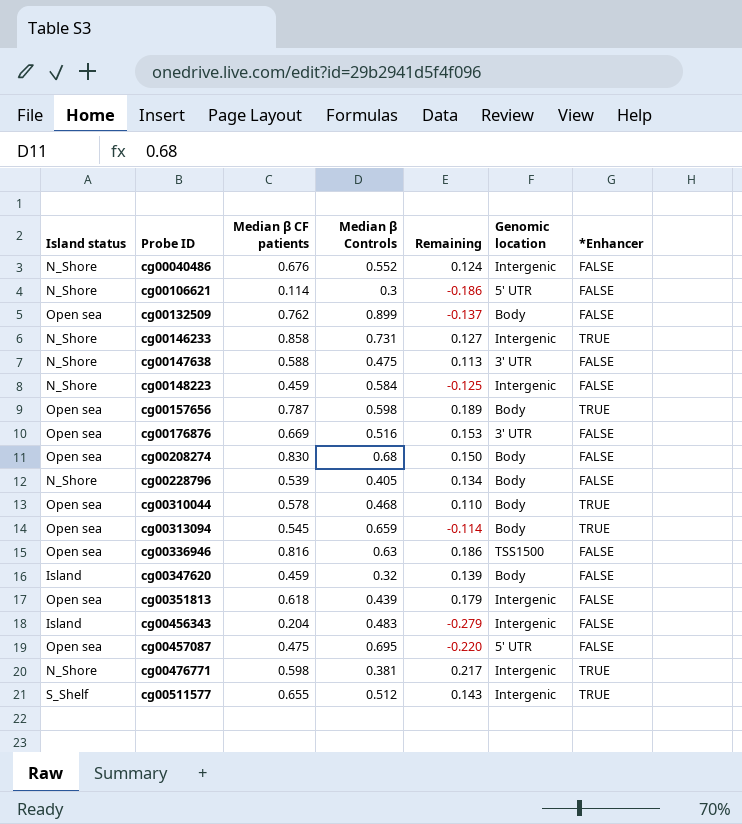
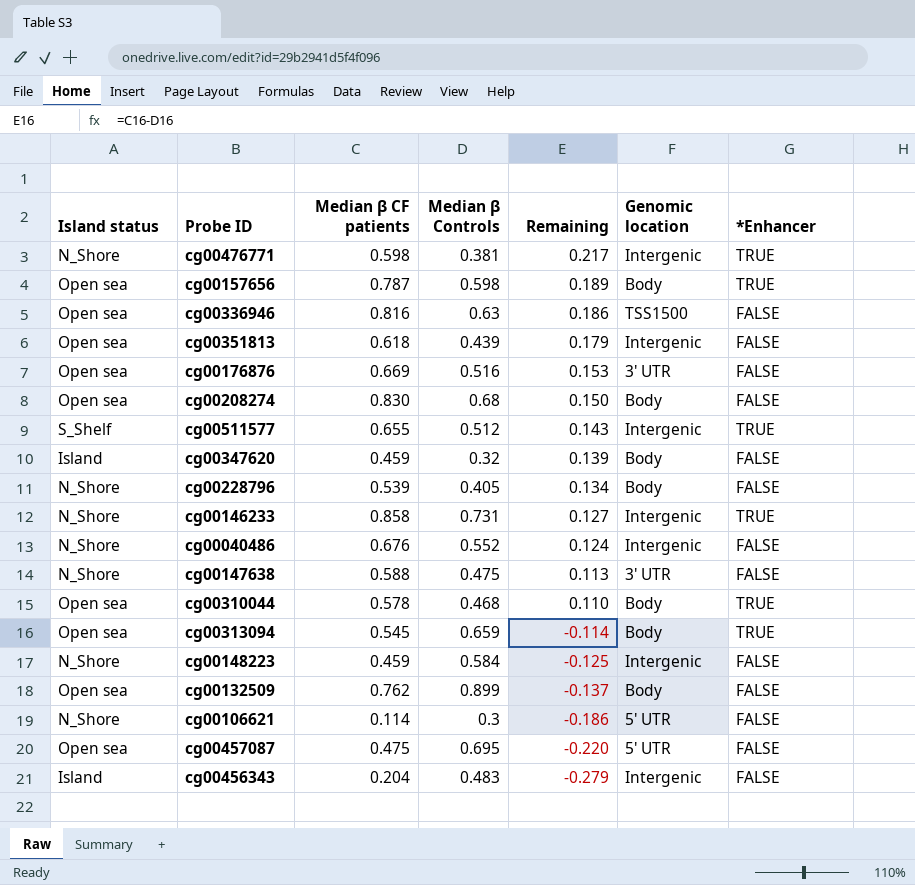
row order: Probe ID ascending -> Remaining descending

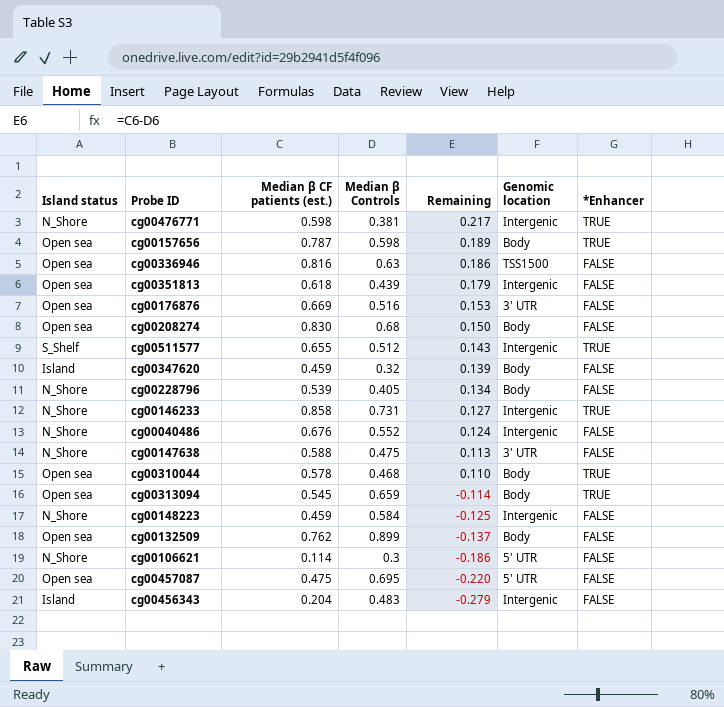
column name: Median β CF patients -> Median β CF patients (est.)

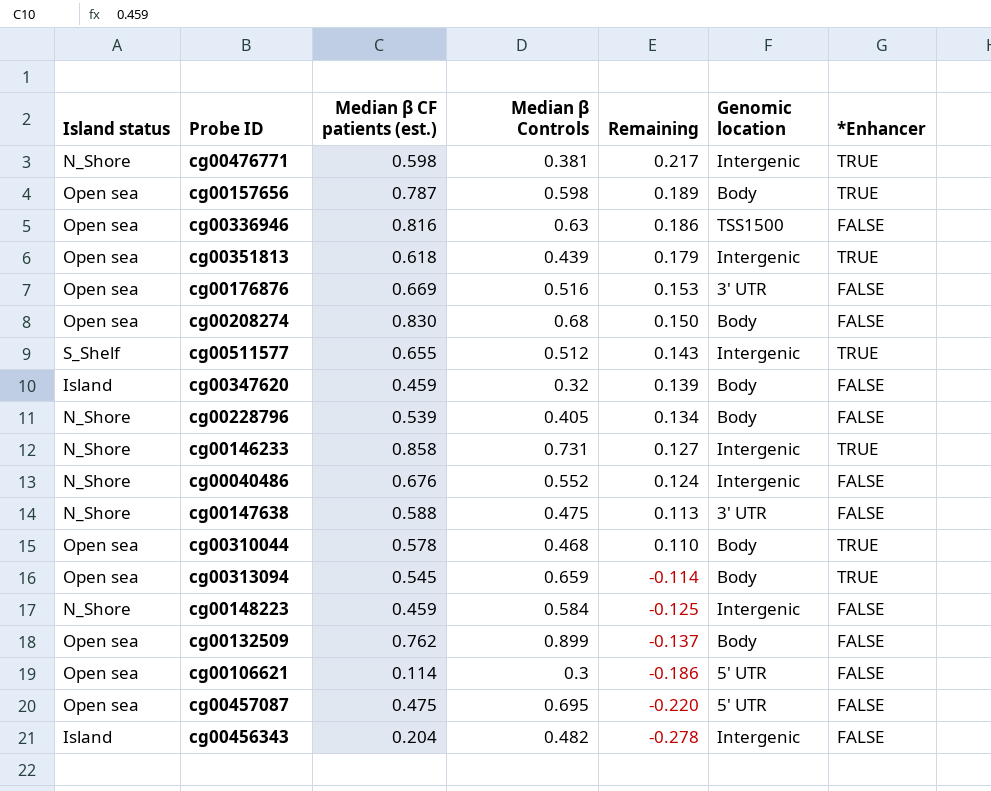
cg00351813 | *Enhancer: FALSE -> TRUE
cg00106621 | Island status: N_Shore -> Open sea
cg00456343 | Median β Controls: 0.483 -> 0.482
cg00456343 | Remaining: -0.279 -> -0.278

